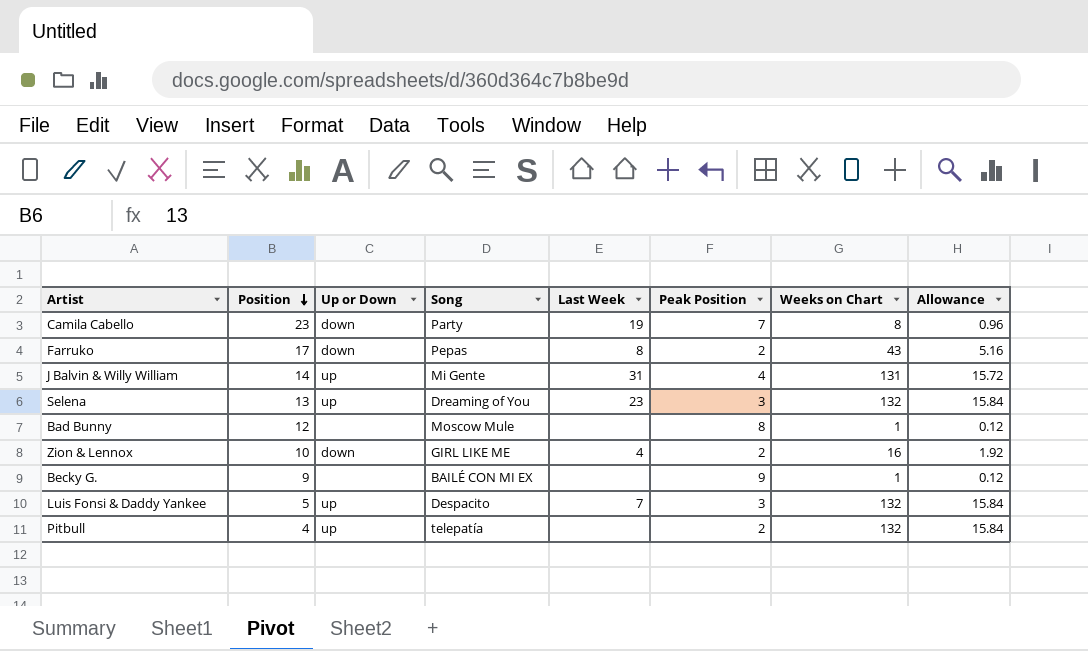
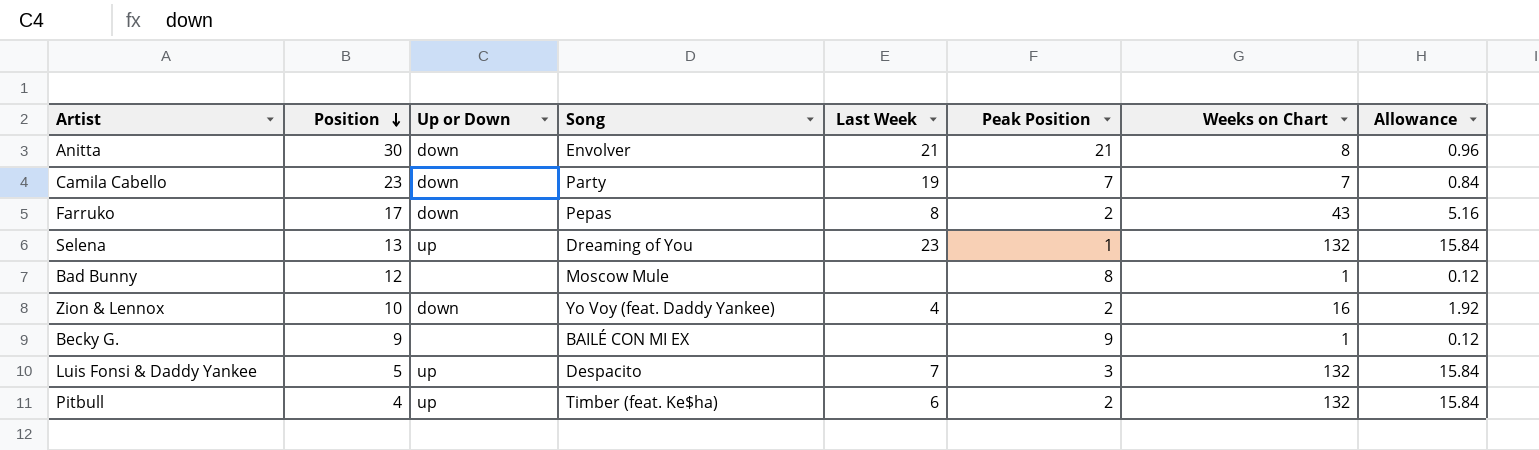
row J Balvin & Willy William: 14 | up | Mi Gente | 31 | 4 | 131 | 15.72 -> none
row Anitta: none -> 30 | down | Envolver | 21 | 21 | 8 | 0.96
Camila Cabello | Weeks on Chart: 8 -> 7
Camila Cabello | Allowance: 0.96 -> 0.84
Selena | Peak Position: 3 -> 1
Zion & Lennox | Song: GIRL LIKE ME -> Yo Voy (feat. Daddy Yankee)
Pitbull | Song: telepatía -> Timber (feat. Ke$ha)
Pitbull | Last Week: none -> 6

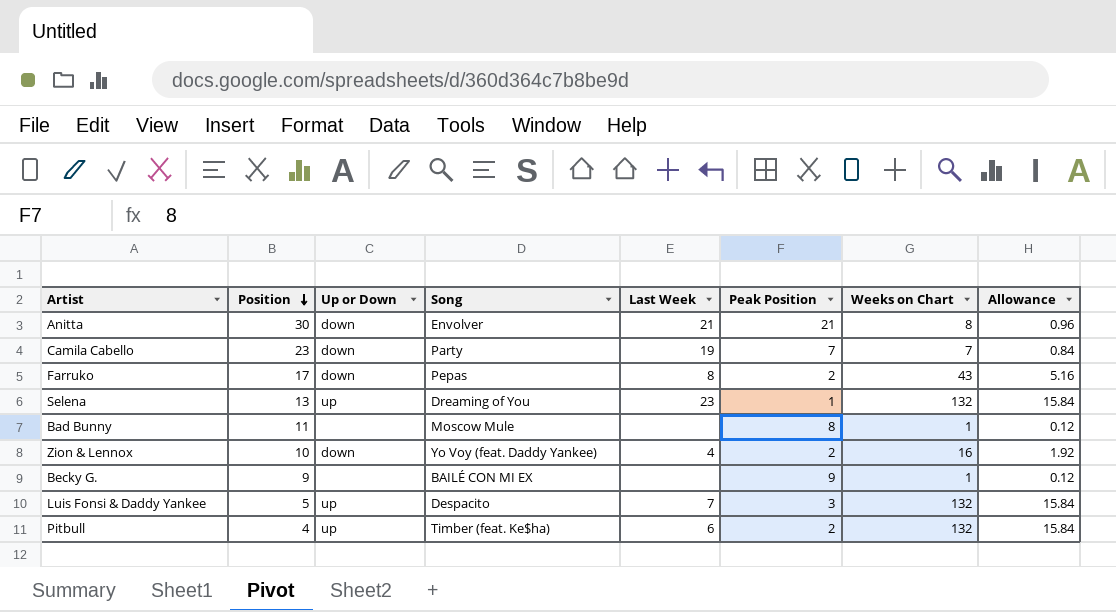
Bad Bunny | Position: 12 -> 11

